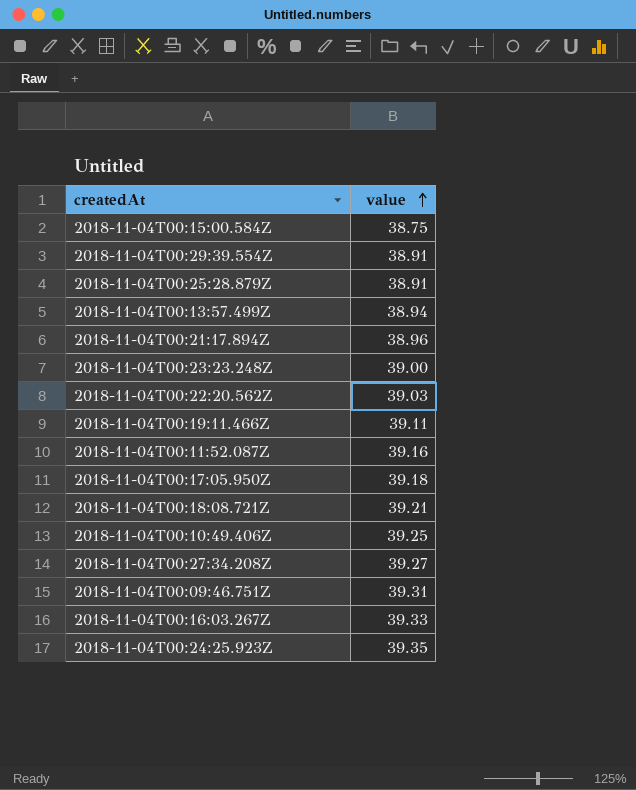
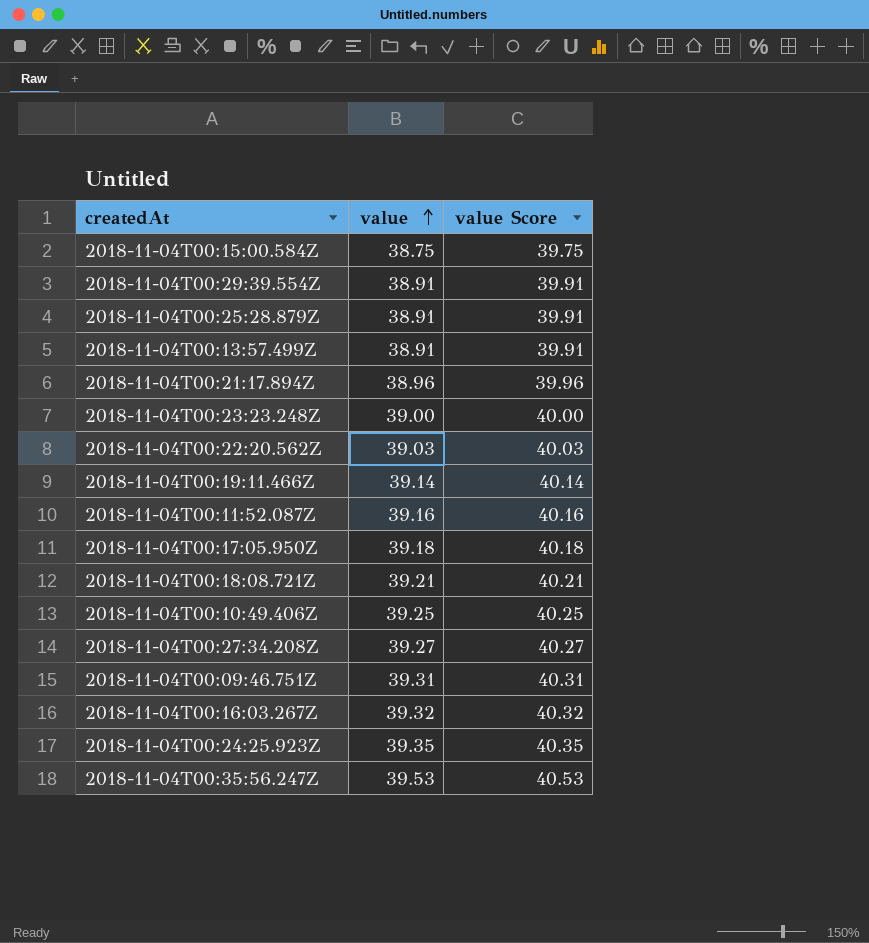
column value Score | formula: none -> [value] + 1
2018-11-04T00:13:57.499Z | value: 38.94 -> 38.91
2018-11-04T00:19:11.466Z | value: 39.11 -> 39.14
2018-11-04T00:16:03.267Z | value: 39.33 -> 39.32
row 2018-11-04T00:35:56.247Z: none -> 39.53 | 40.53

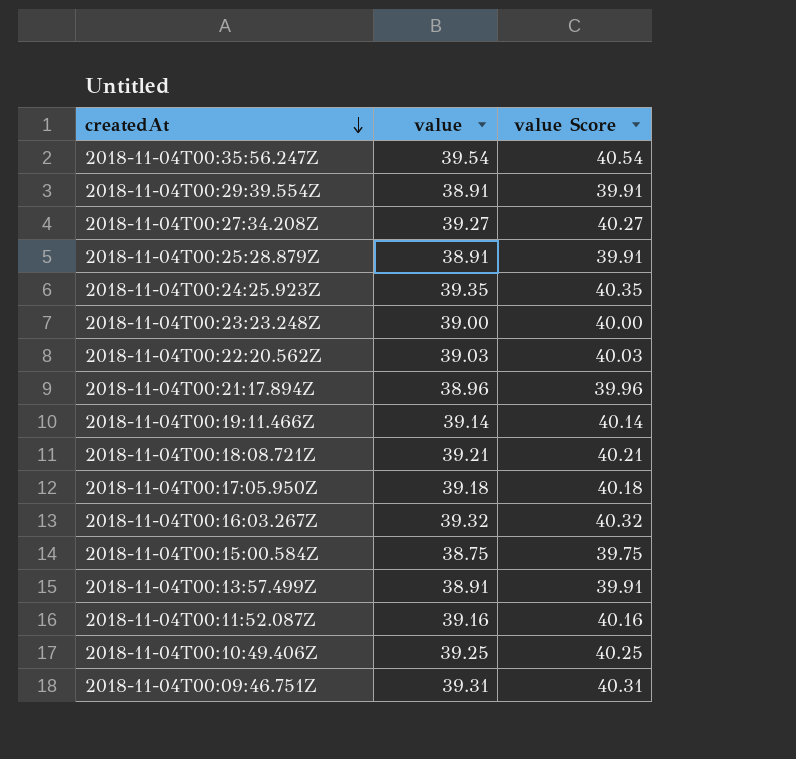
row order: value ascending -> createdAt descending
2018-11-04T00:35:56.247Z | value: 39.53 -> 39.54
2018-11-04T00:35:56.247Z | value Score: 40.53 -> 40.54

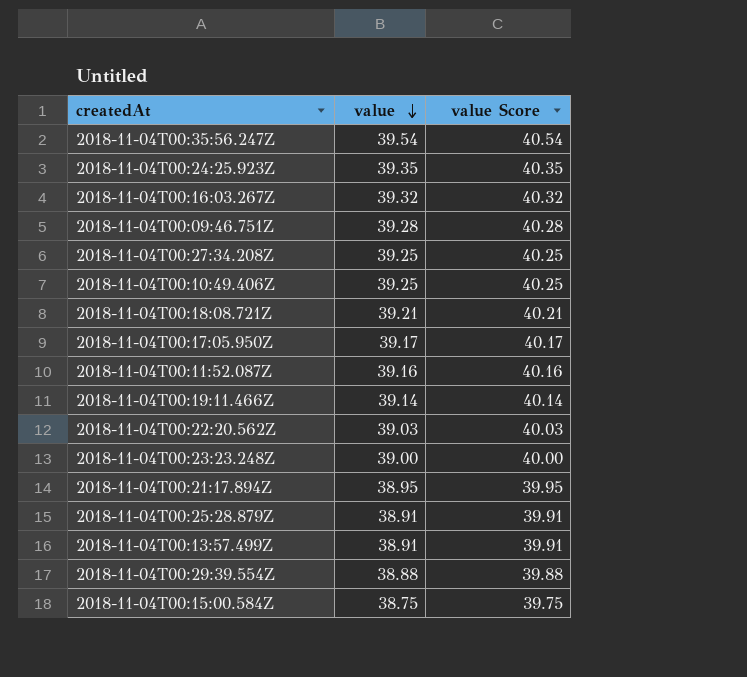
row order: createdAt descending -> value descending
2018-11-04T00:09:46.751Z | value: 39.31 -> 39.28
2018-11-04T00:09:46.751Z | value Score: 40.31 -> 40.28
2018-11-04T00:27:34.208Z | value: 39.27 -> 39.25
2018-11-04T00:27:34.208Z | value Score: 40.27 -> 40.25
2018-11-04T00:17:05.950Z | value: 39.18 -> 39.17
2018-11-04T00:17:05.950Z | value Score: 40.18 -> 40.17
2018-11-04T00:21:17.894Z | value: 38.96 -> 38.95
2018-11-04T00:21:17.894Z | value Score: 39.96 -> 39.95
2018-11-04T00:29:39.554Z | value: 38.91 -> 38.88
2018-11-04T00:29:39.554Z | value Score: 39.91 -> 39.88

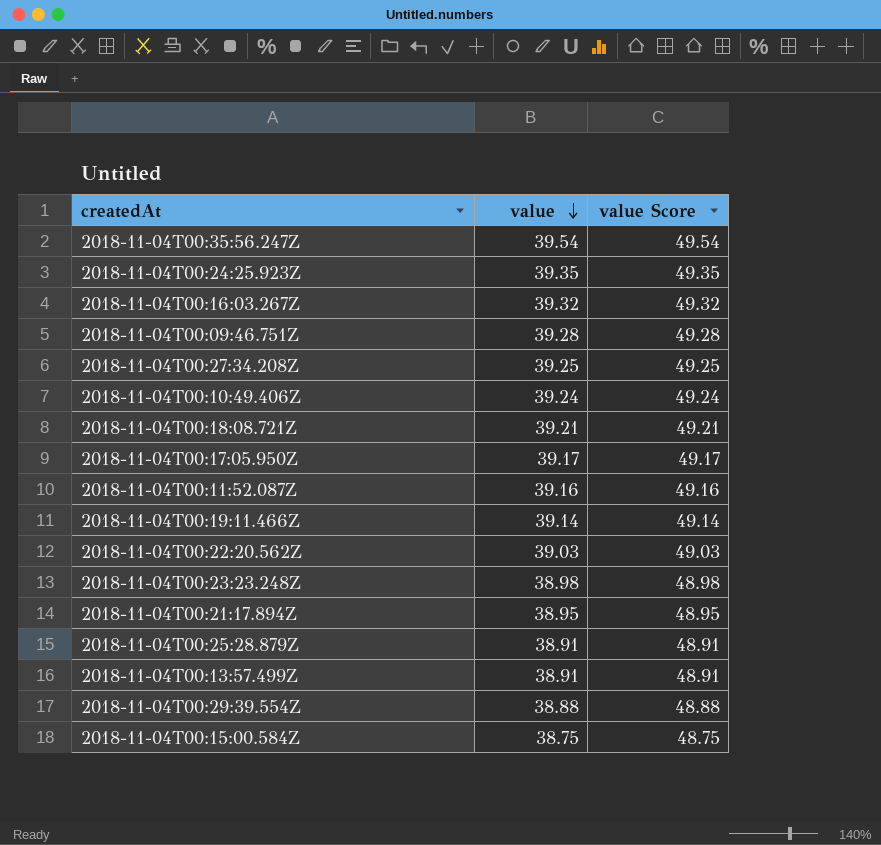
column value Score | formula: [value] + 1 -> [value] + 10
2018-11-04T00:10:49.406Z | value: 39.25 -> 39.24
2018-11-04T00:23:23.248Z | value: 39.00 -> 38.98

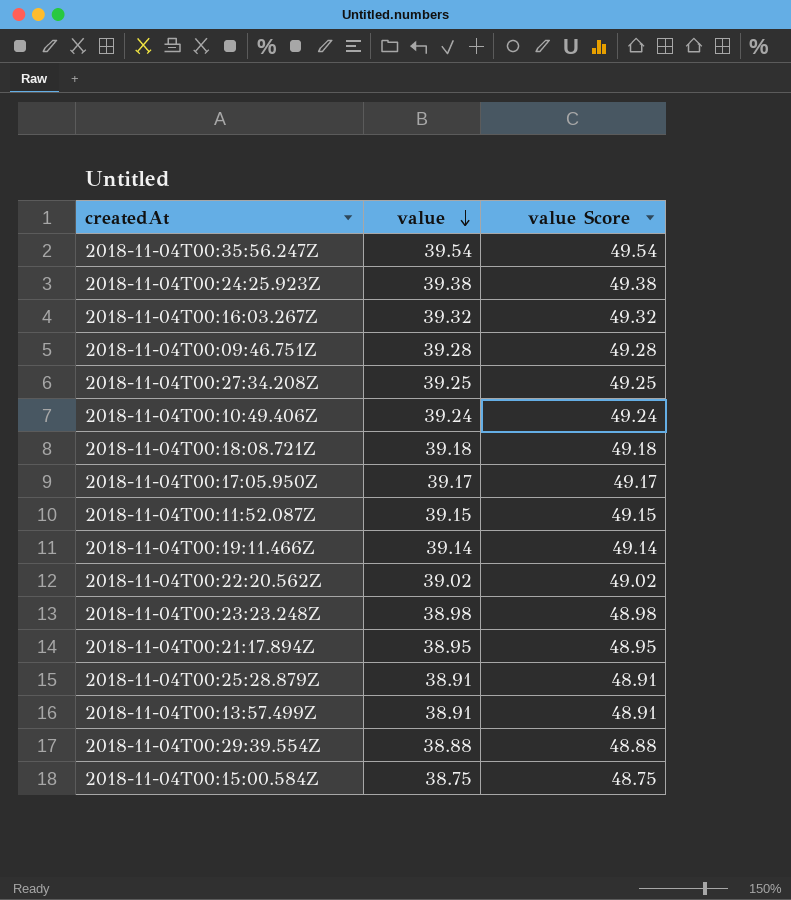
2018-11-04T00:24:25.923Z | value: 39.35 -> 39.38
2018-11-04T00:24:25.923Z | value Score: 49.35 -> 49.38
2018-11-04T00:18:08.721Z | value: 39.21 -> 39.18
2018-11-04T00:18:08.721Z | value Score: 49.21 -> 49.18
2018-11-04T00:11:52.087Z | value: 39.16 -> 39.15
2018-11-04T00:11:52.087Z | value Score: 49.16 -> 49.15
2018-11-04T00:22:20.562Z | value: 39.03 -> 39.02
2018-11-04T00:22:20.562Z | value Score: 49.03 -> 49.02

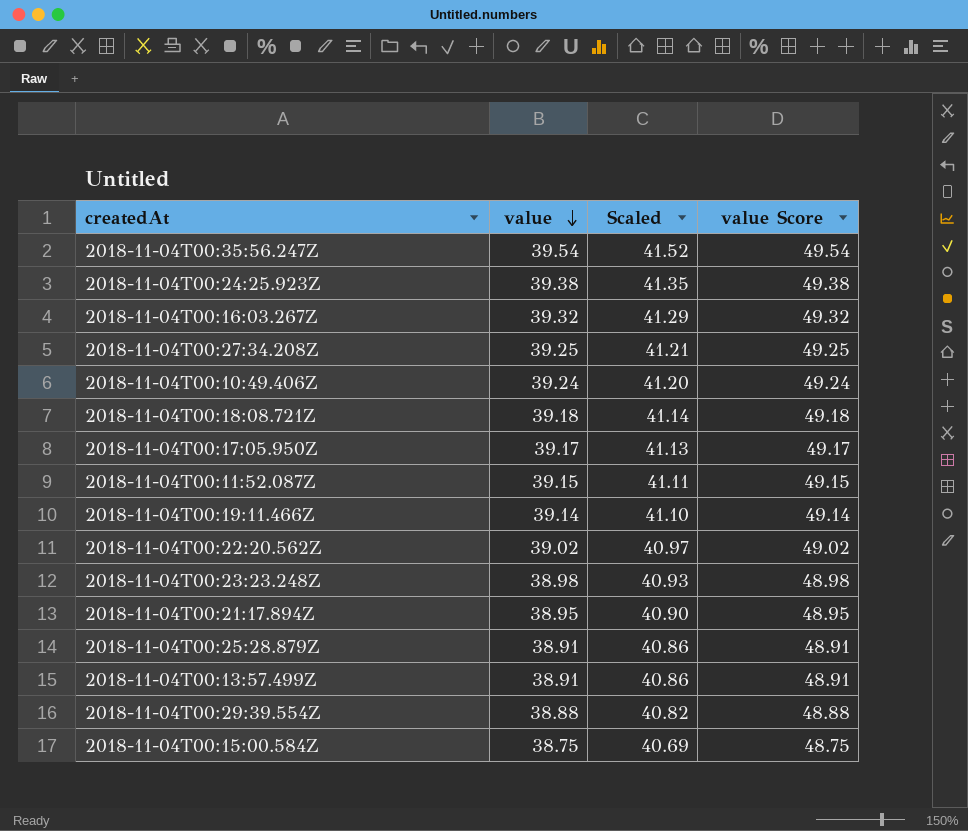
column Scaled | formula: none -> [value] * 1.05
row 2018-11-04T00:09:46.751Z: 39.28 | 49.28 -> none

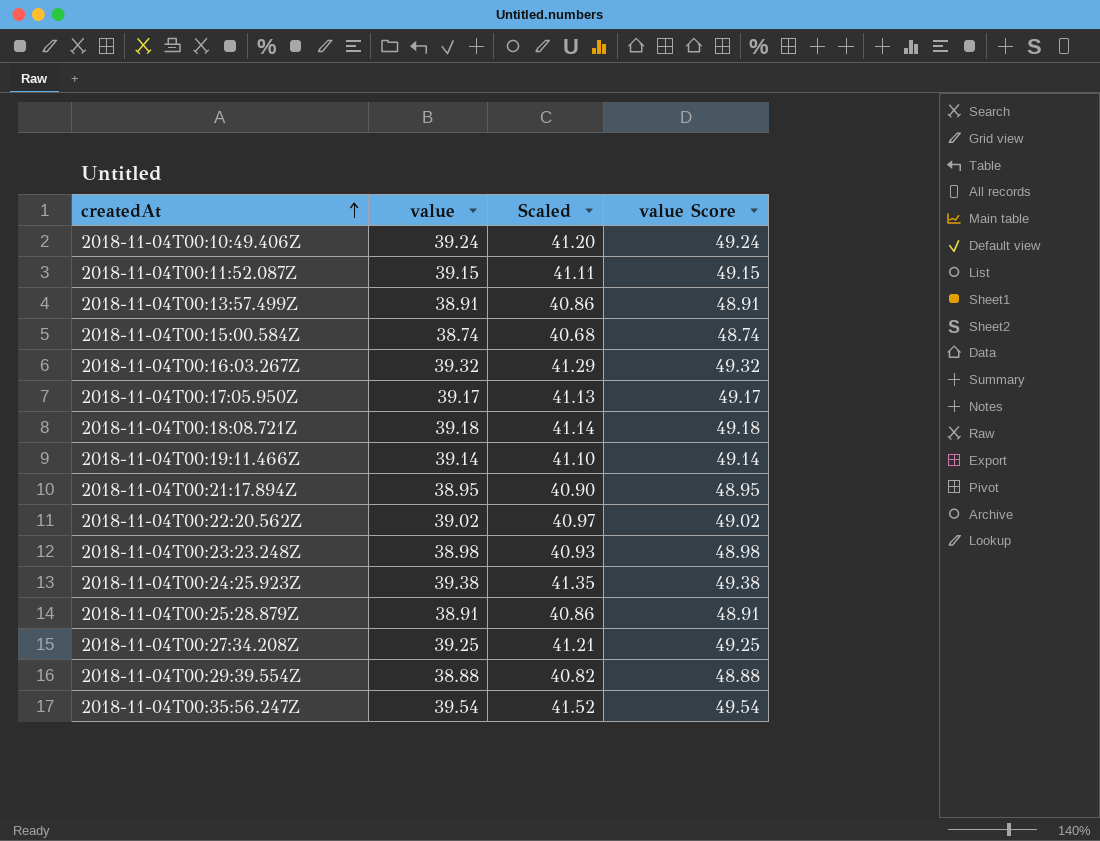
row order: value descending -> createdAt ascending
2018-11-04T00:15:00.584Z | value: 38.75 -> 38.74
2018-11-04T00:15:00.584Z | Scaled: 40.69 -> 40.68
2018-11-04T00:15:00.584Z | value Score: 48.75 -> 48.74

